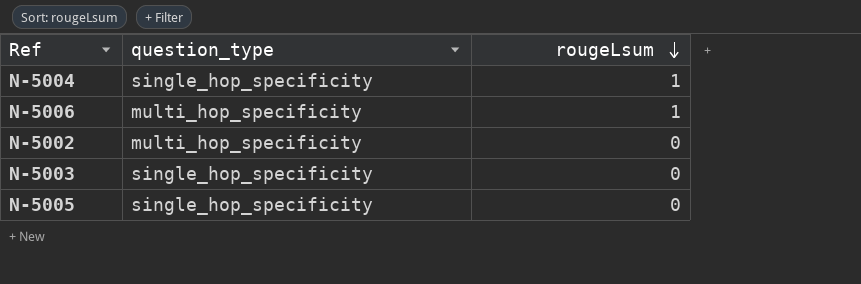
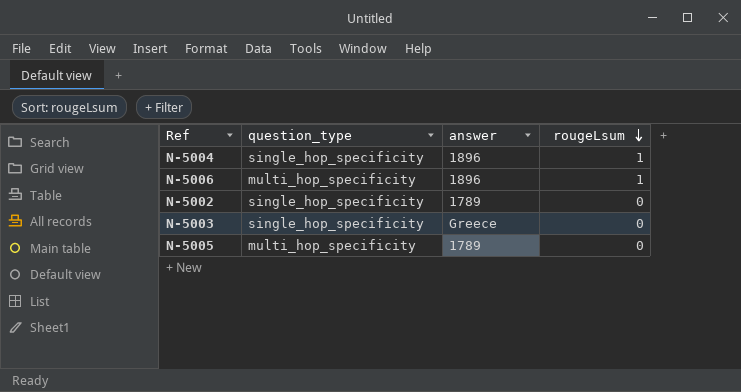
column answer | position: none -> 3
N-5002 | question_type: multi_hop_specificity -> single_hop_specificity
N-5005 | question_type: single_hop_specificity -> multi_hop_specificity

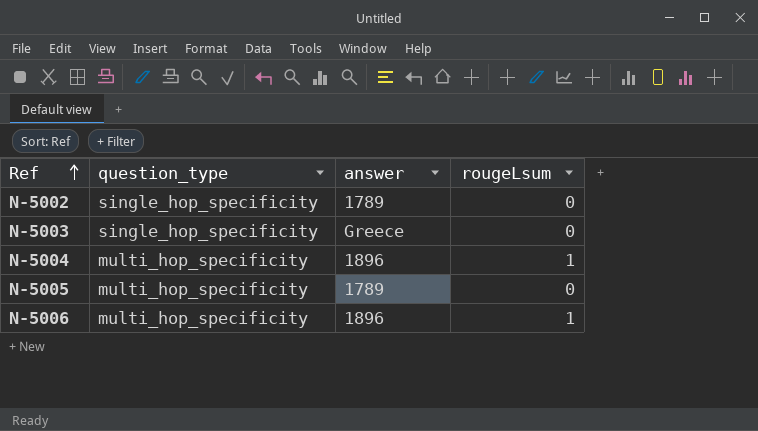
row order: rougeLsum descending -> Ref ascending
N-5004 | question_type: single_hop_specificity -> multi_hop_specificity

